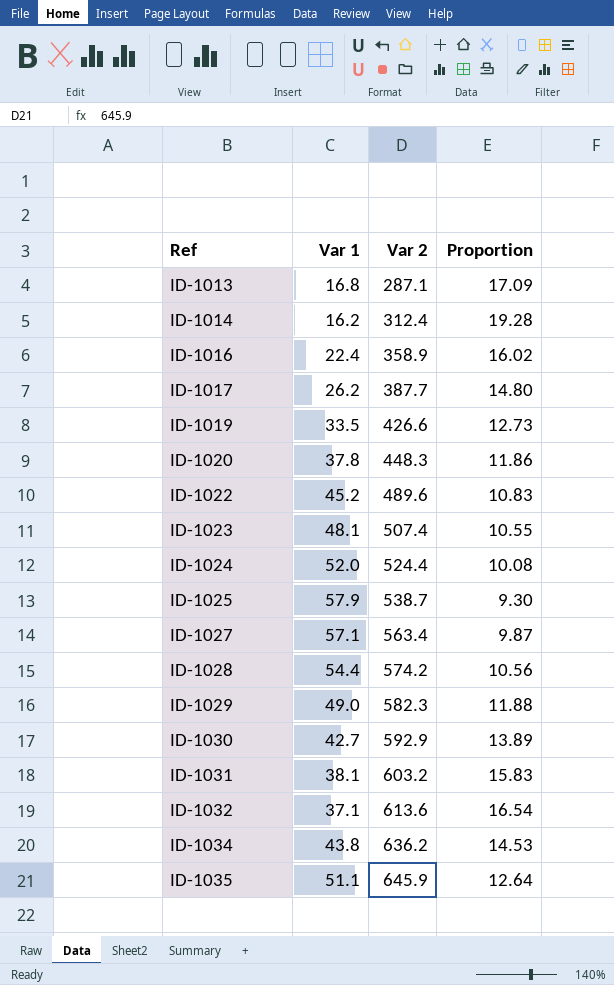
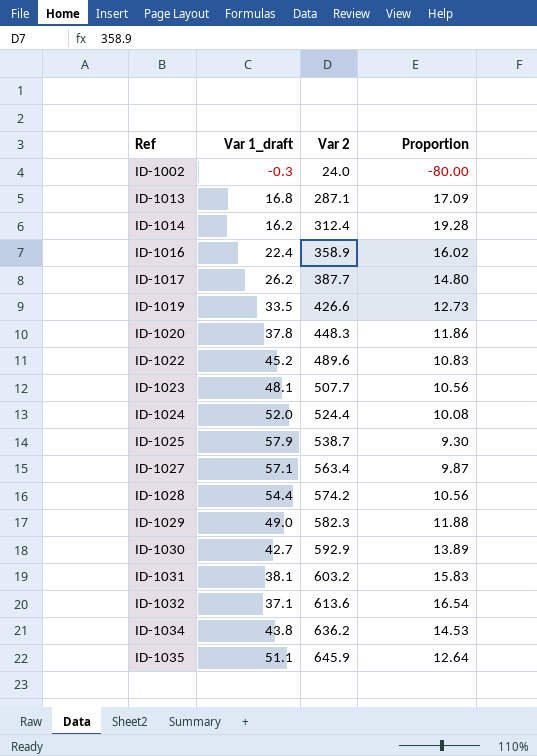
column name: Var 1 -> Var 1_draft
row ID-1002: none -> -0.3 | 24.0 | -80.00
ID-1023 | Var 2: 507.4 -> 507.7
ID-1023 | Proportion: 10.55 -> 10.56

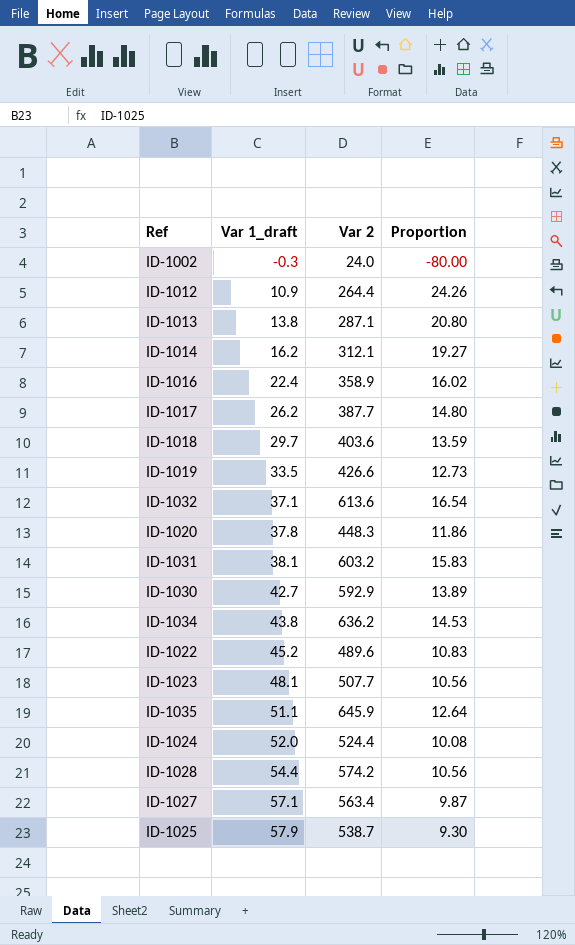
row order: Ref ascending -> Var 1_draft ascending
row ID-1029: 49.0 | 582.3 | 11.88 -> none
row ID-1012: none -> 10.9 | 264.4 | 24.26
ID-1013 | Var 1_draft: 16.8 -> 13.8
ID-1013 | Proportion: 17.09 -> 20.80
ID-1014 | Var 2: 312.4 -> 312.1
ID-1014 | Proportion: 19.28 -> 19.27
row ID-1018: none -> 29.7 | 403.6 | 13.59

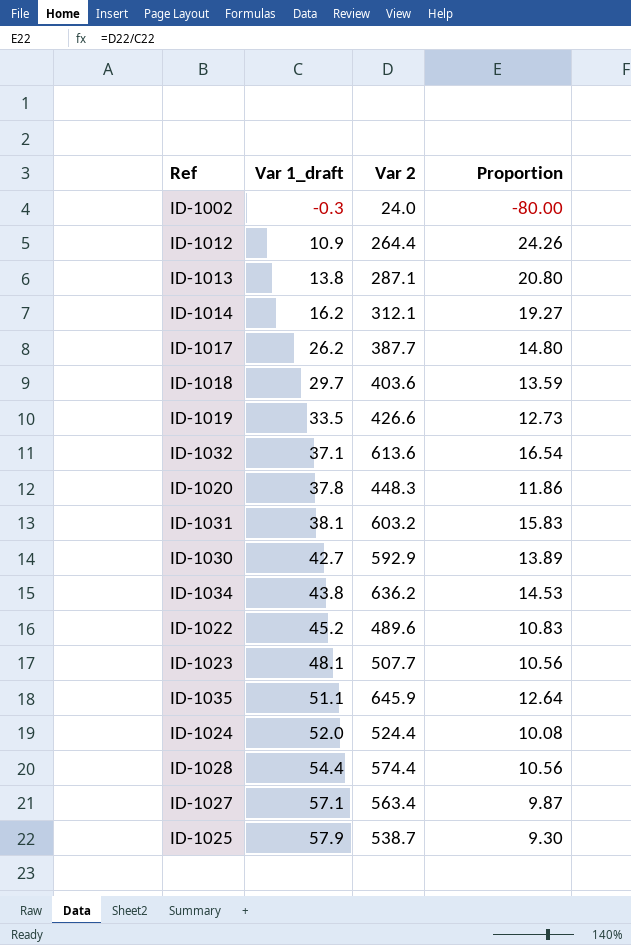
row ID-1016: 22.4 | 358.9 | 16.02 -> none
ID-1028 | Var 2: 574.2 -> 574.4

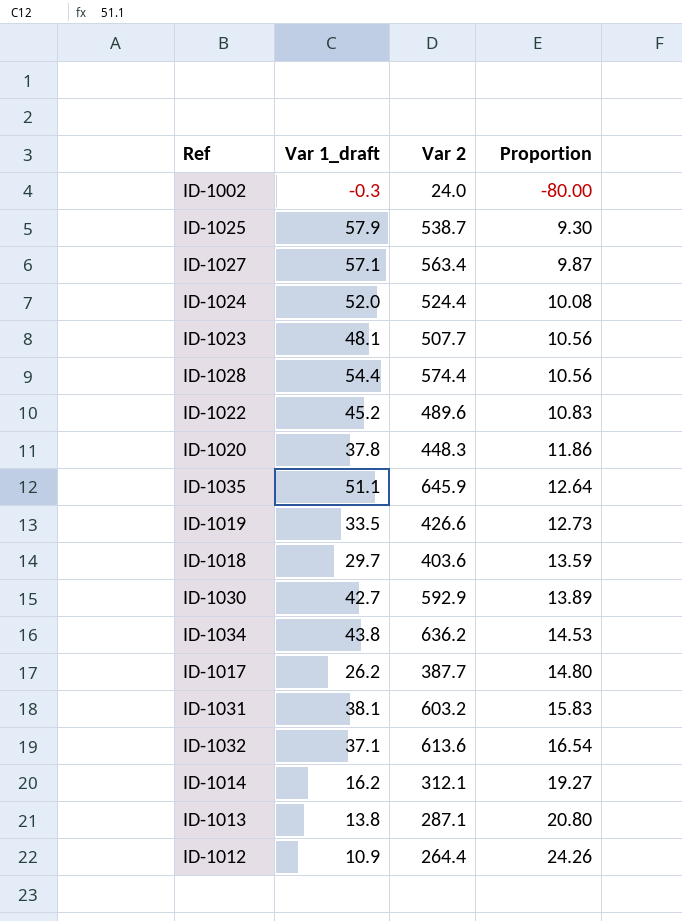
row order: Var 1_draft ascending -> Proportion ascending

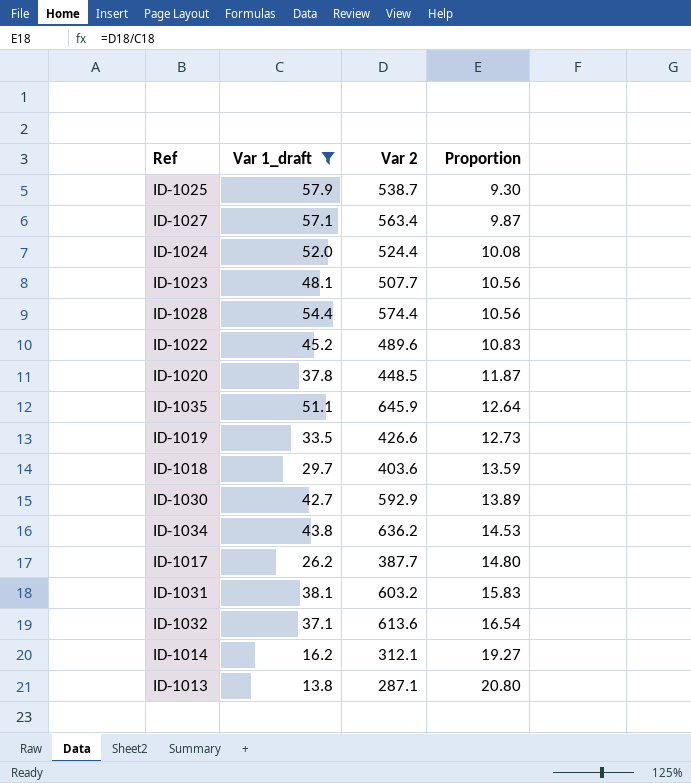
filter: none -> Var 1_draft >= 13.8
ID-1020 | Var 2: 448.3 -> 448.5
ID-1020 | Proportion: 11.86 -> 11.87

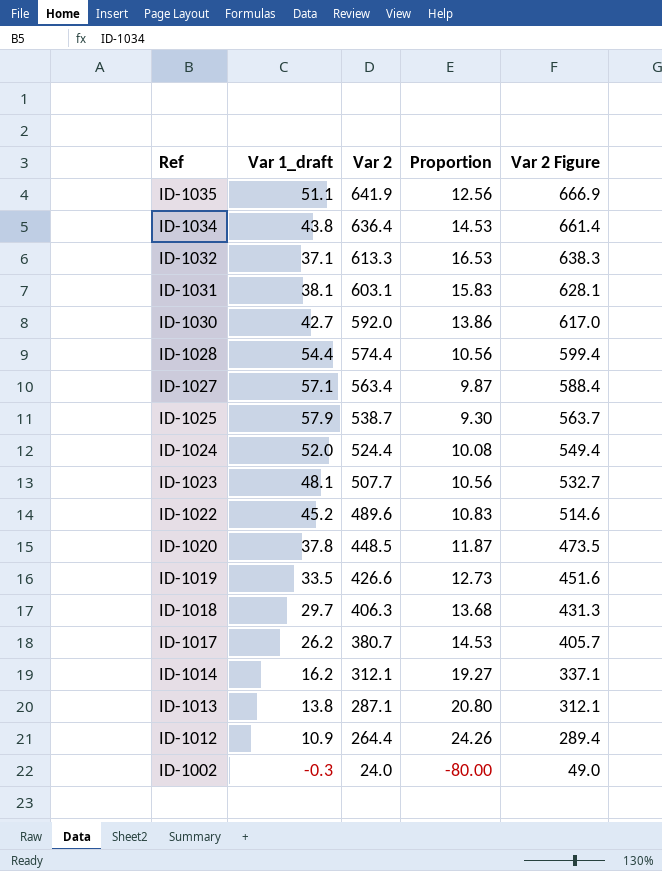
filter: Var 1_draft >= 13.8 -> none
row order: Proportion ascending -> Ref descending
column Var 2 Figure | formula: none -> [Var 2] + 25
ID-1035 | Var 2: 645.9 -> 641.9
ID-1035 | Proportion: 12.64 -> 12.56
ID-1034 | Var 2: 636.2 -> 636.4
ID-1032 | Var 2: 613.6 -> 613.3
ID-1032 | Proportion: 16.54 -> 16.53
ID-1031 | Var 2: 603.2 -> 603.1
ID-1030 | Var 2: 592.9 -> 592.0
ID-1030 | Proportion: 13.89 -> 13.86
ID-1018 | Var 2: 403.6 -> 406.3
ID-1018 | Proportion: 13.59 -> 13.68
ID-1017 | Var 2: 387.7 -> 380.7
ID-1017 | Proportion: 14.80 -> 14.53

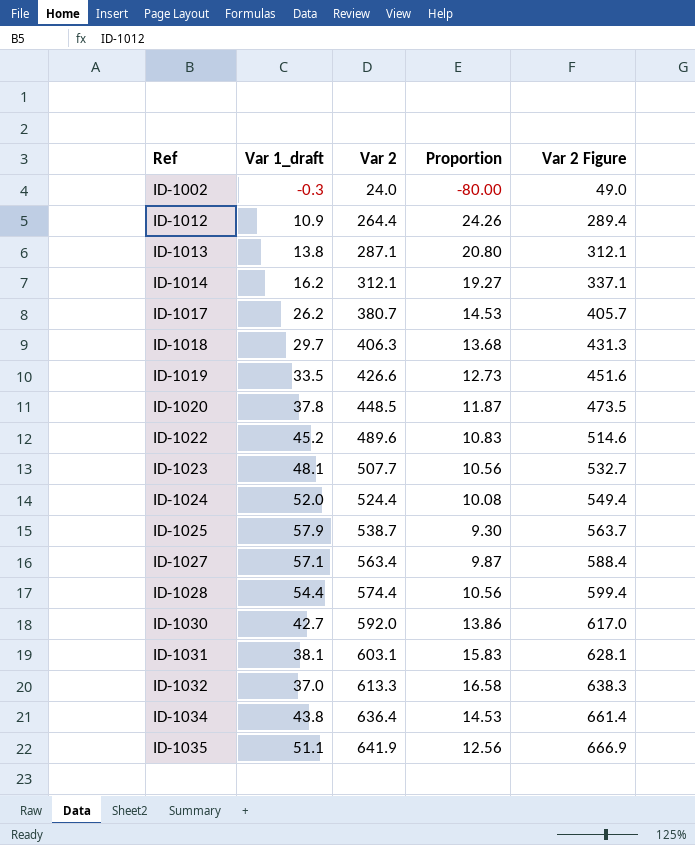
row order: Ref descending -> Ref ascending
ID-1032 | Var 1_draft: 37.1 -> 37.0
ID-1032 | Proportion: 16.53 -> 16.58

